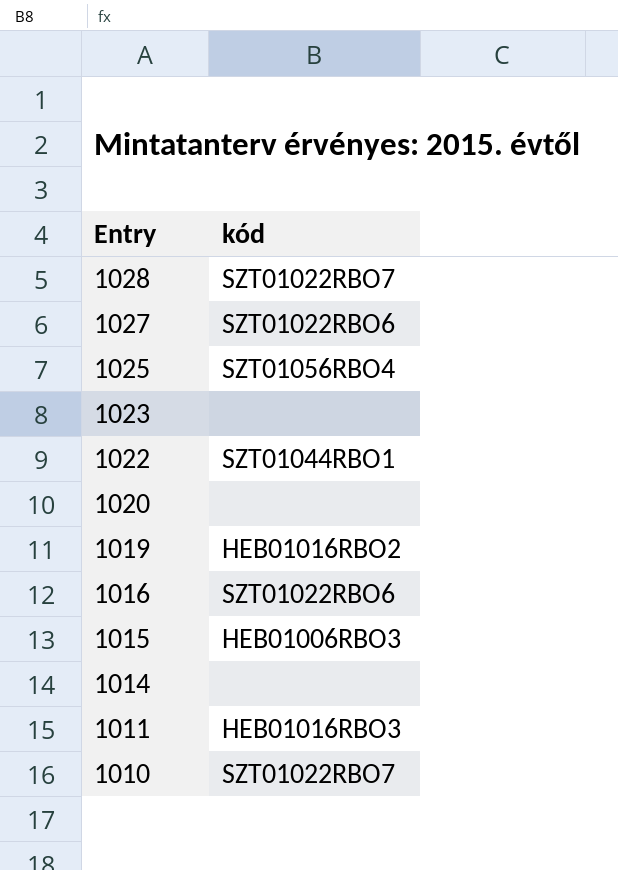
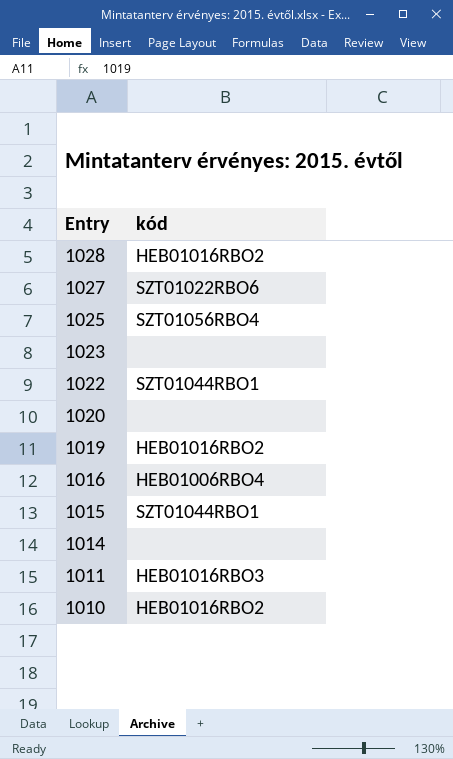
1028 | kód: SZT01022RBO7 -> HEB01016RBO2
1016 | kód: SZT01022RBO6 -> HEB01006RBO4
1015 | kód: HEB01006RBO3 -> SZT01044RBO1
1010 | kód: SZT01022RBO7 -> HEB01016RBO2

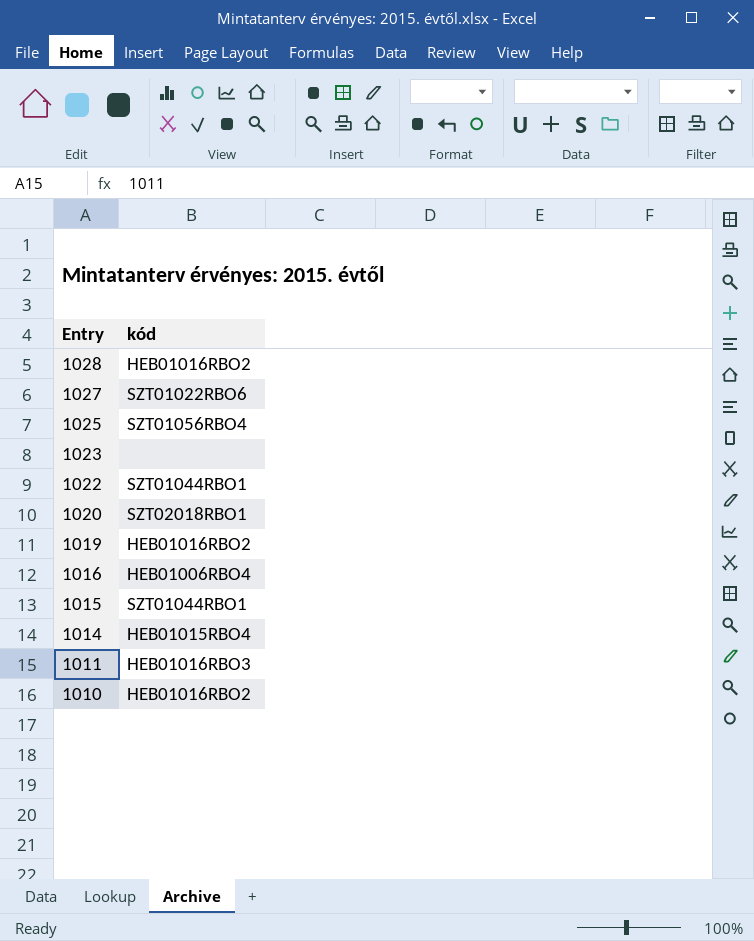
1020 | kód: none -> SZT02018RBO1
1014 | kód: none -> HEB01015RBO4

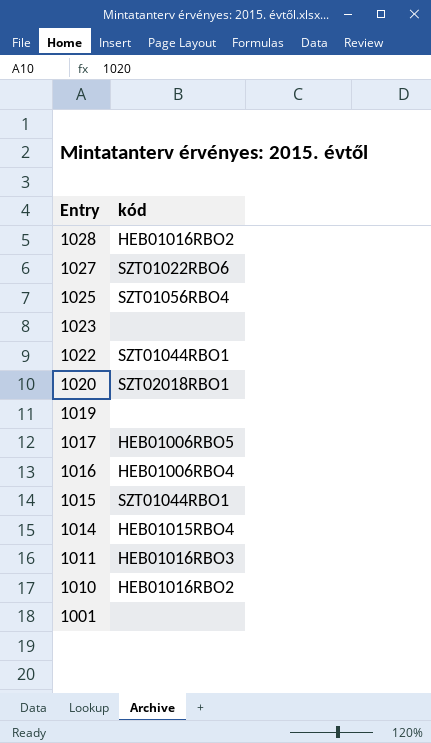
1019 | kód: HEB01016RBO2 -> none
row 1017: none -> HEB01006RBO5
row 1001: none -> none

